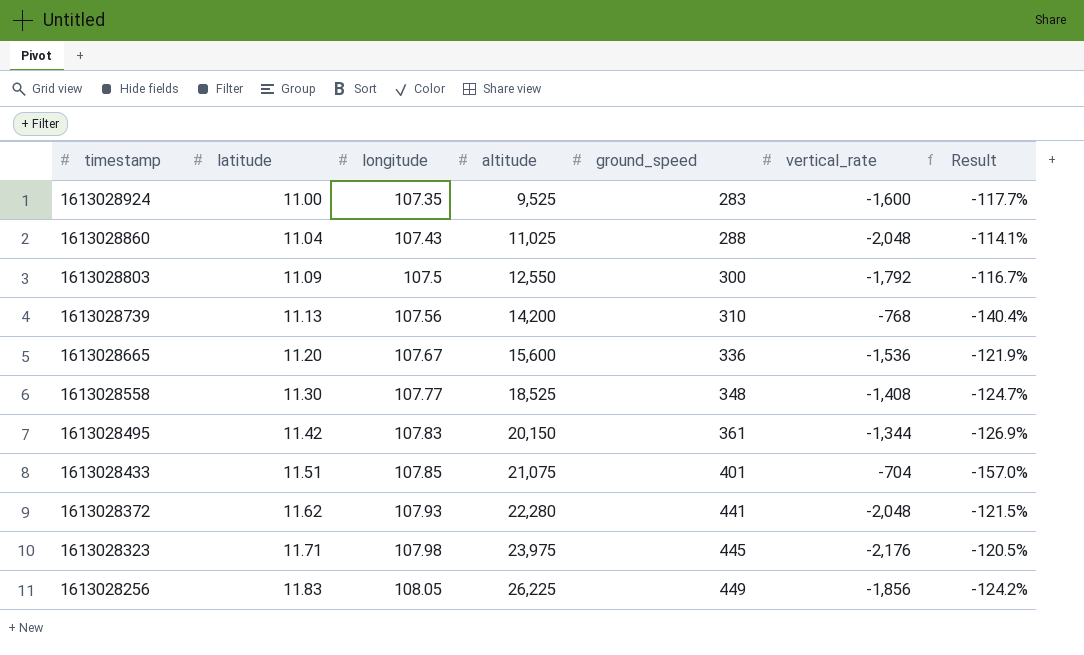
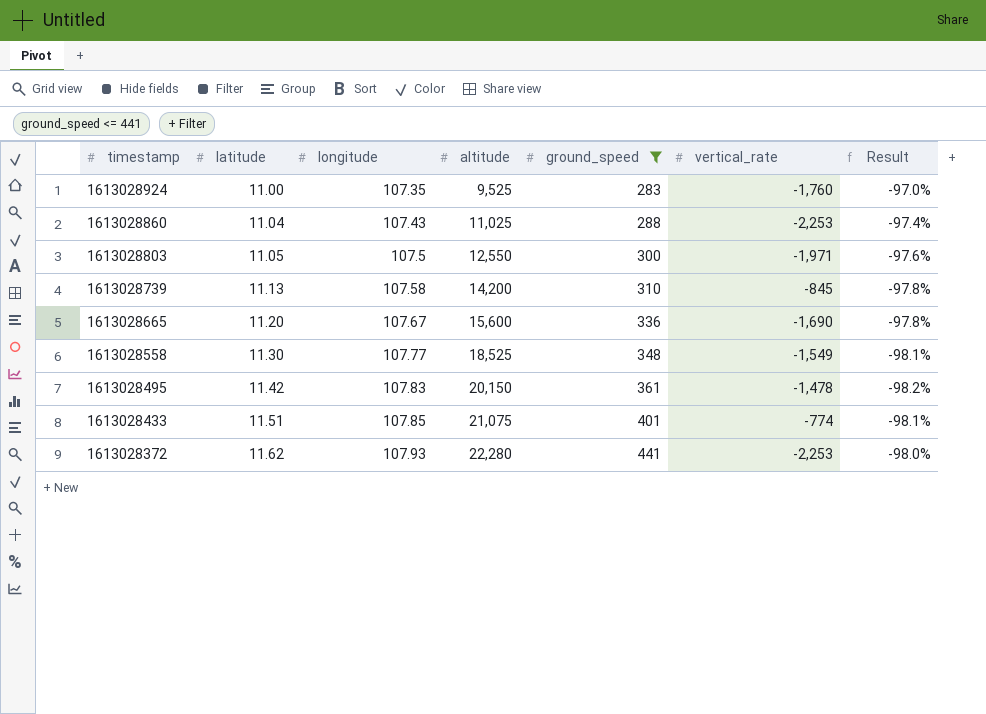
filter: none -> ground_speed <= 441
column Result | formula: ([ground_speed] - [vertical_rate]) / [vertical_rate] -> ([ground_speed] - [altitude]) / [altitude]
1613028924 | vertical_rate: -1,600 -> -1,760
1613028860 | vertical_rate: -2,048 -> -2,253
1613028803 | latitude: 11.09 -> 11.05
1613028803 | vertical_rate: -1,792 -> -1,971
1613028739 | longitude: 107.56 -> 107.58
1613028739 | vertical_rate: -768 -> -845
1613028665 | vertical_rate: -1,536 -> -1,690
1613028558 | vertical_rate: -1,408 -> -1,549
1613028495 | vertical_rate: -1,344 -> -1,478
1613028433 | vertical_rate: -704 -> -774
1613028372 | vertical_rate: -2,048 -> -2,253

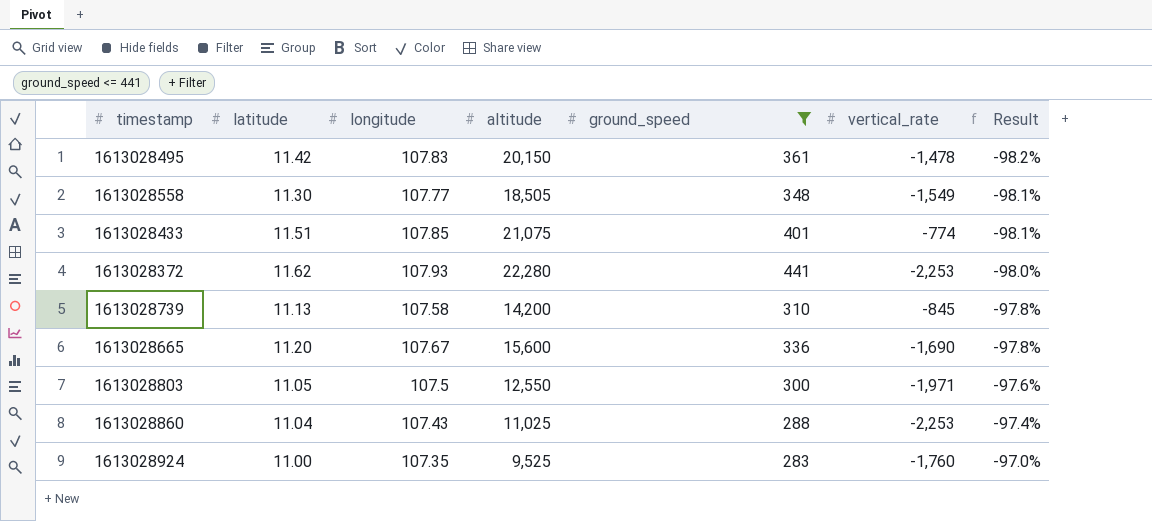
row order: timestamp descending -> Result ascending
1613028558 | altitude: 18,525 -> 18,505

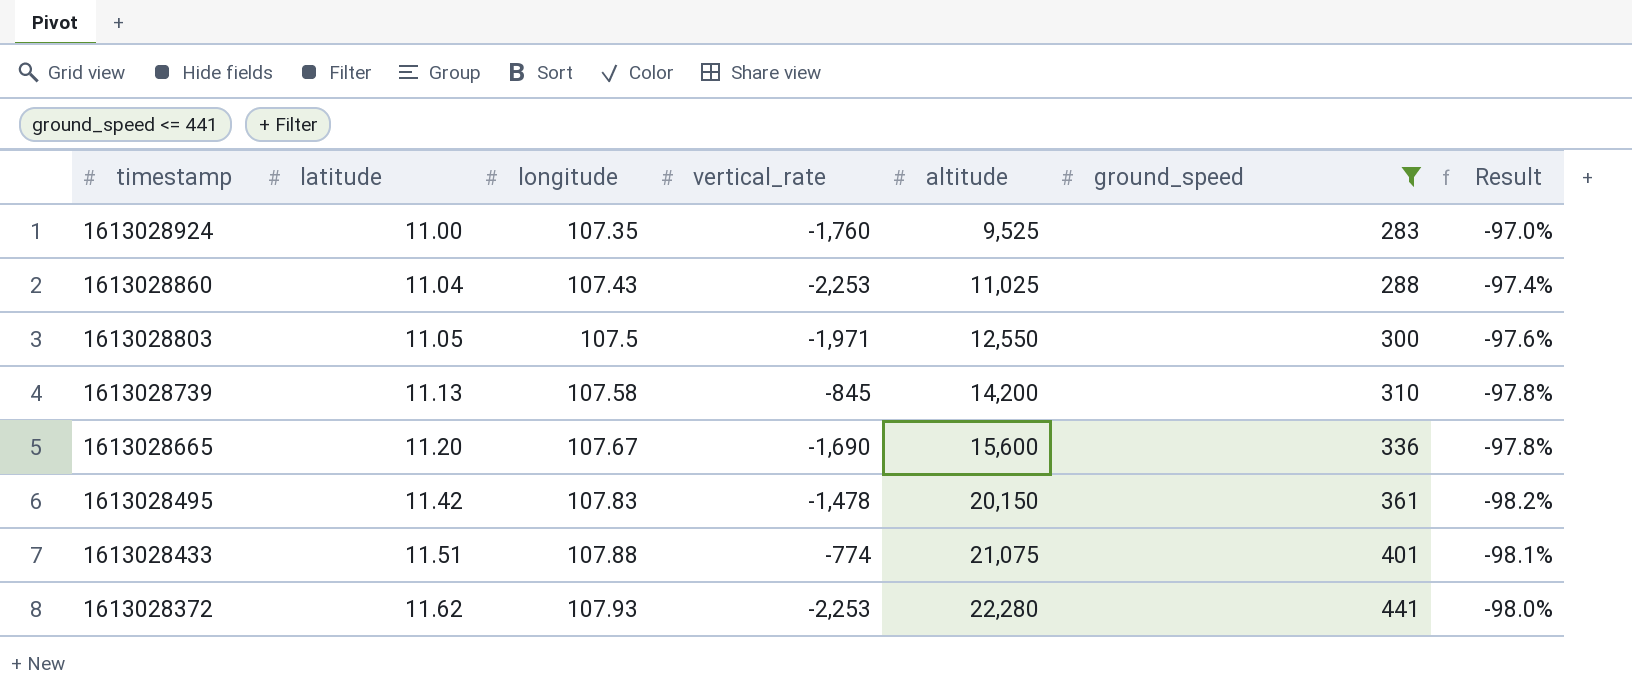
row order: Result ascending -> timestamp descending
column vertical_rate | position: 6 -> 4
row 1613028558: 11.30 | 107.77 | 18,505 | 348 | -1,549 | -98.1% -> none
1613028433 | longitude: 107.85 -> 107.88

